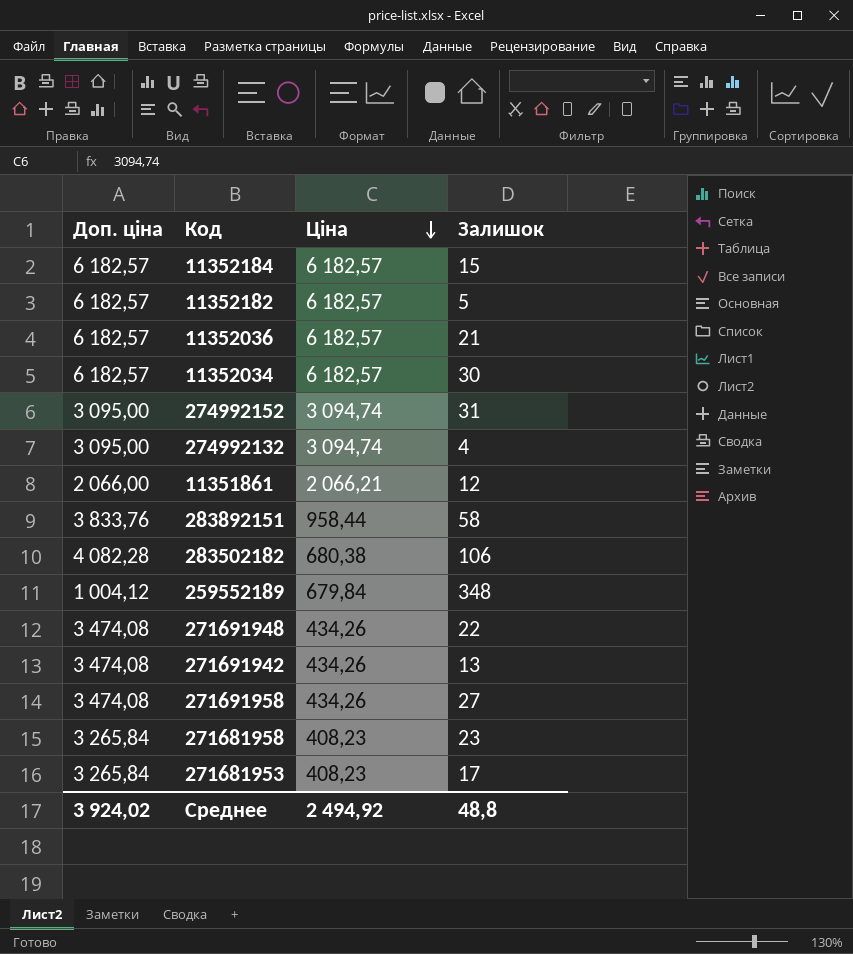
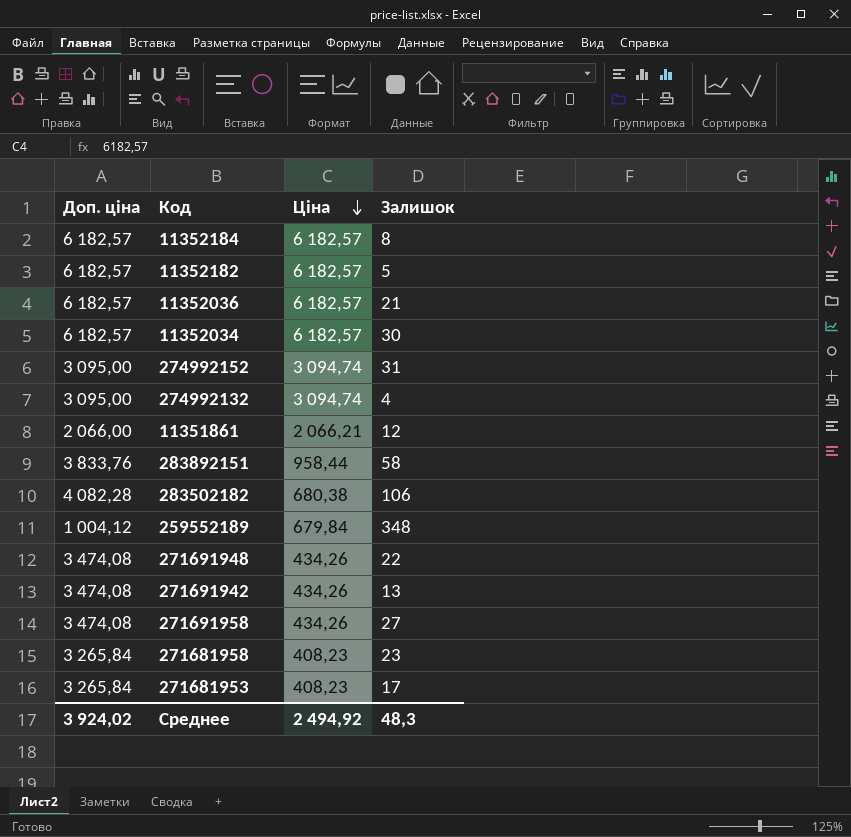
11352184 | Залишок: 15 -> 8
Среднее | Залишок: 48,8 -> 48,3

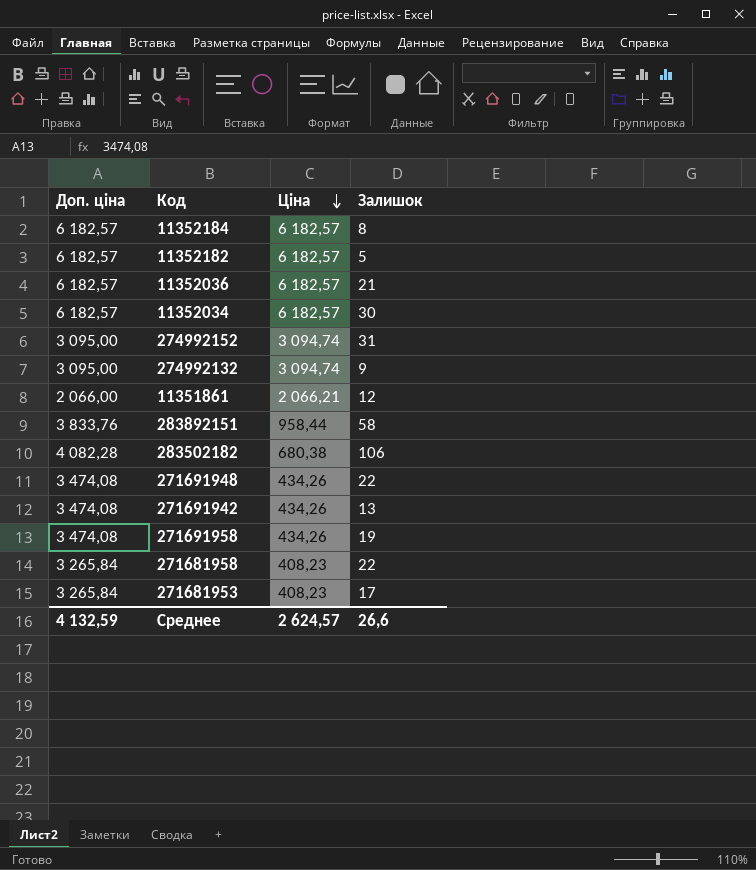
row 259552189: 1 004,12 | 679,84 | 348 -> none
274992132 | Залишок: 4 -> 9
271691958 | Залишок: 27 -> 19
271681958 | Залишок: 23 -> 22
Среднее | Доп. ціна: 3 924,02 -> 4 132,59
Среднее | Ціна: 2 494,92 -> 2 624,57
Среднее | Залишок: 48,3 -> 26,6

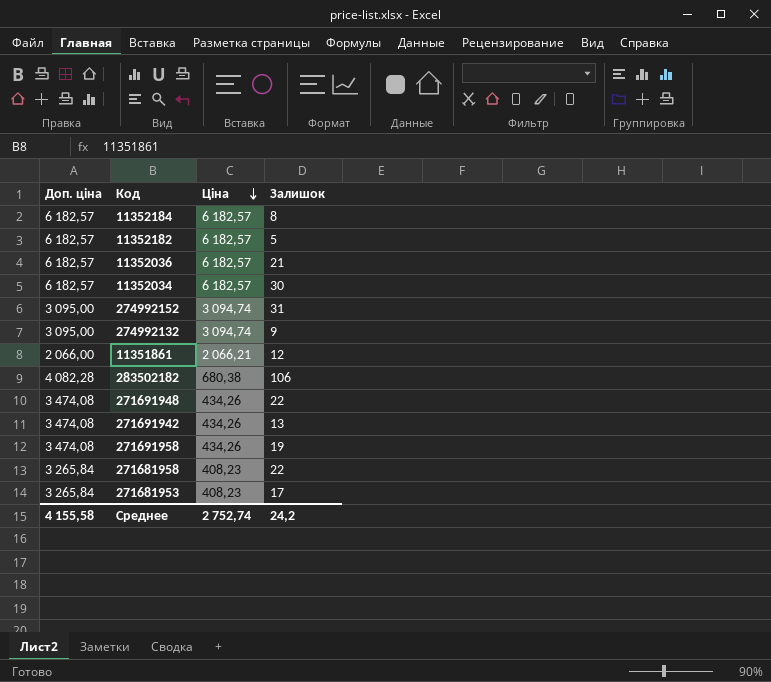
row 283892151: 3 833,76 | 958,44 | 58 -> none
Среднее | Доп. ціна: 4 132,59 -> 4 155,58
Среднее | Ціна: 2 624,57 -> 2 752,74
Среднее | Залишок: 26,6 -> 24,2

